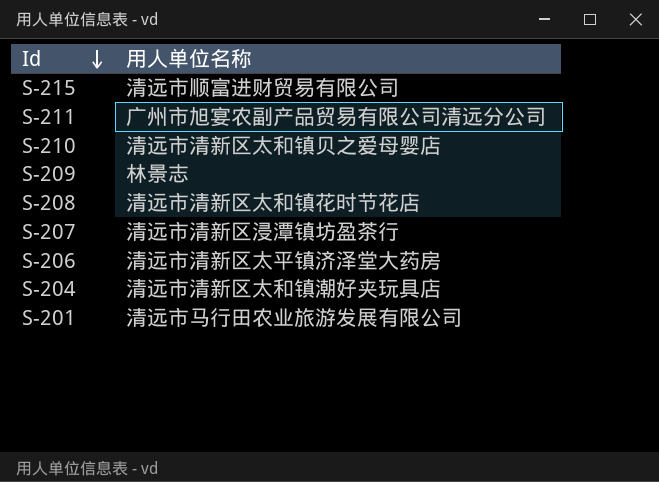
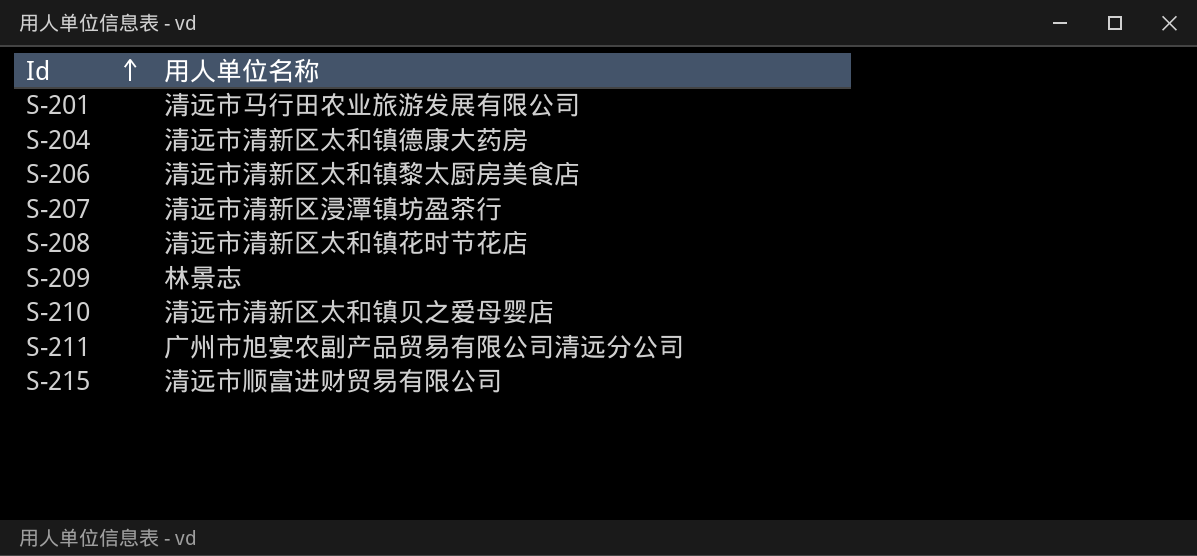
row order: Id descending -> Id ascending
S-204 | 用人单位名称: 清远市清新区太和镇潮好夹玩具店 -> 清远市清新区太和镇德康大药房
S-206 | 用人单位名称: 清远市清新区太平镇济泽堂大药房 -> 清远市清新区太和镇黎太厨房美食店

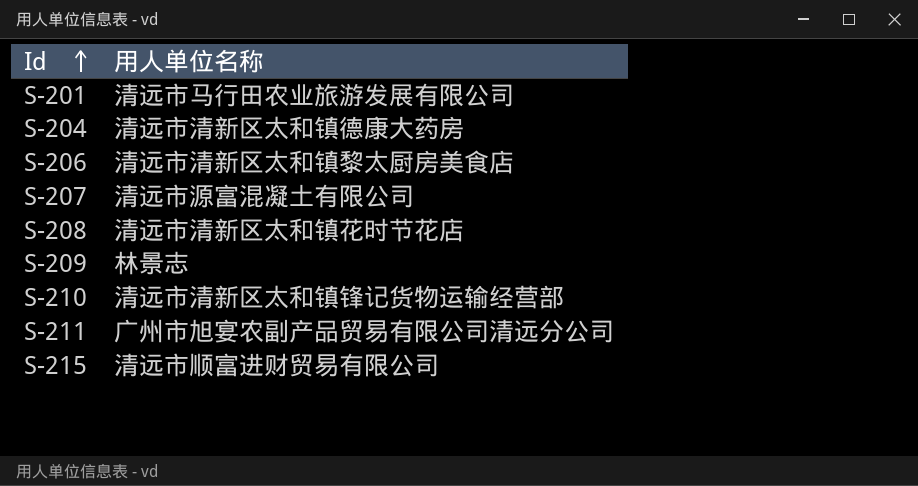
S-207 | 用人单位名称: 清远市清新区浸潭镇坊盈茶行 -> 清远市源富混凝土有限公司
S-210 | 用人单位名称: 清远市清新区太和镇贝之爱母婴店 -> 清远市清新区太和镇锋记货物运输经营部

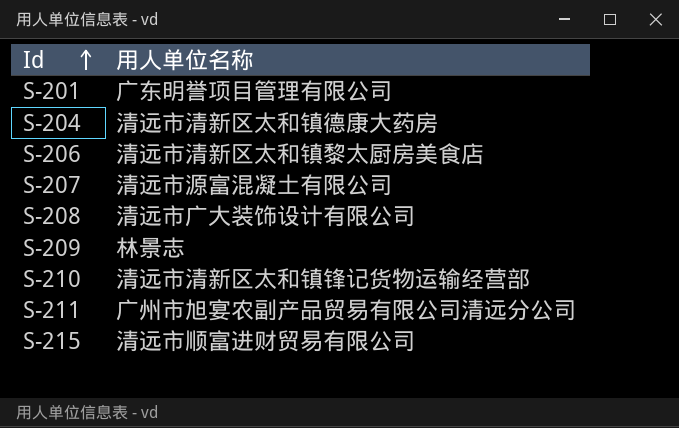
S-201 | 用人单位名称: 清远市马行田农业旅游发展有限公司 -> 广东明誉项目管理有限公司
S-208 | 用人单位名称: 清远市清新区太和镇花时节花店 -> 清远市广大装饰设计有限公司

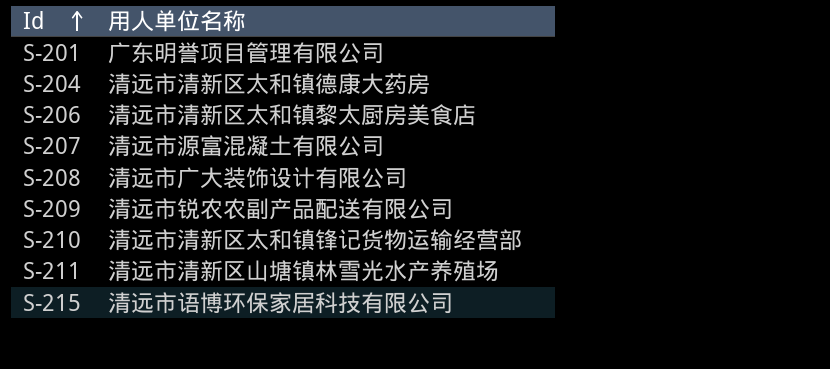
S-209 | 用人单位名称: 林景志 -> 清远市锐农农副产品配送有限公司
S-211 | 用人单位名称: 广州市旭宴农副产品贸易有限公司清远分公司 -> 清远市清新区山塘镇林雪光水产养殖场
S-215 | 用人单位名称: 清远市顺富进财贸易有限公司 -> 清远市语博环保家居科技有限公司

